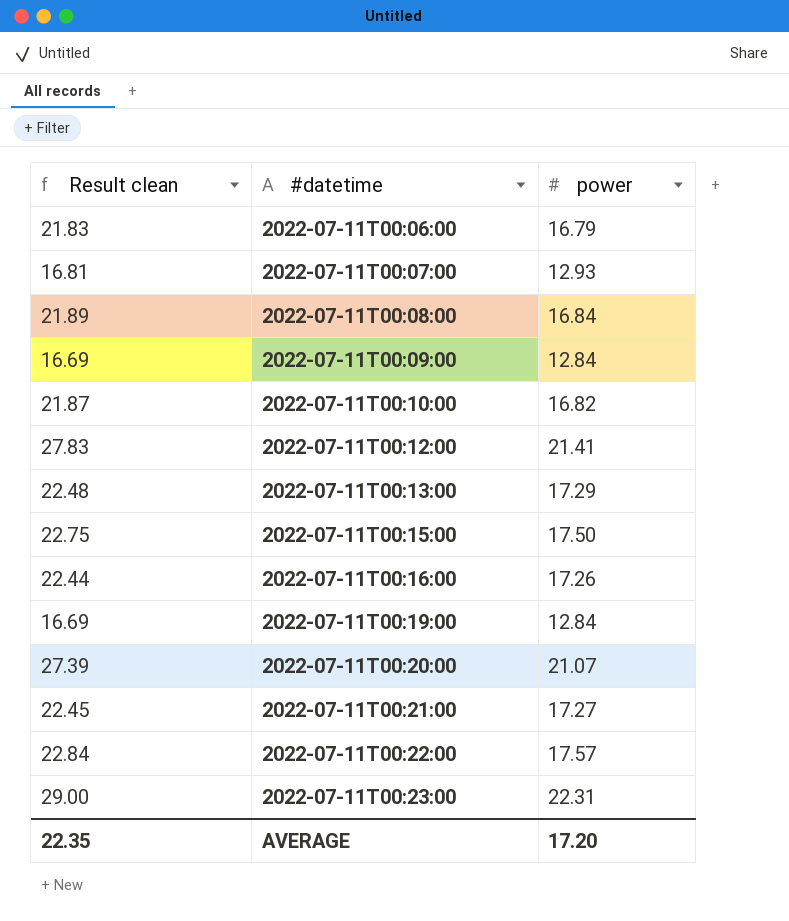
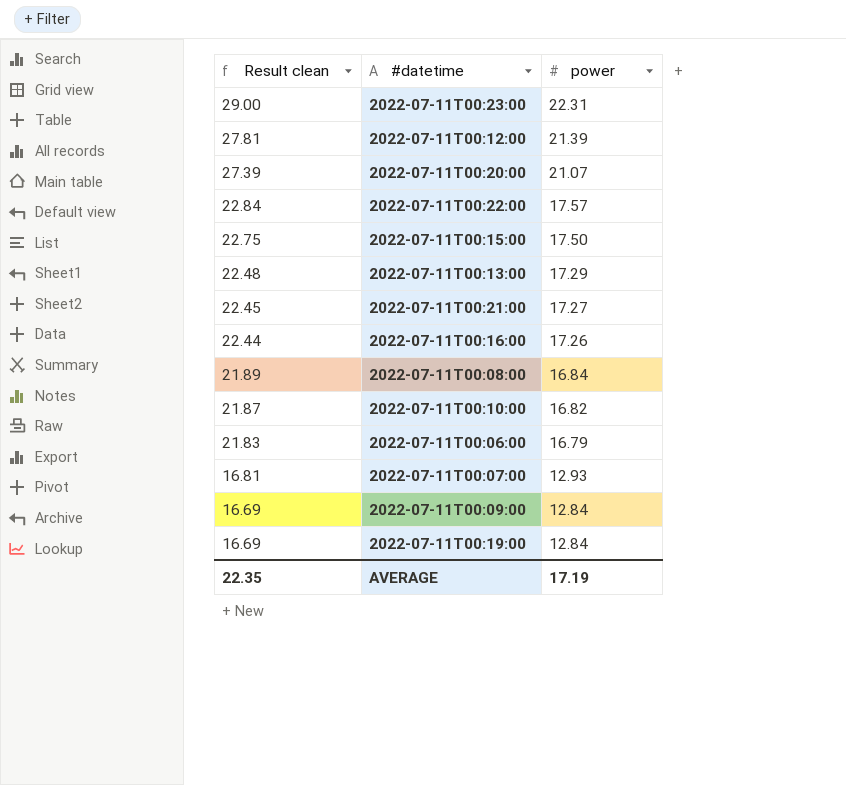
row order: #datetime ascending -> Result clean descending
2022-07-11T00:12:00 | Result clean: 27.83 -> 27.81
2022-07-11T00:12:00 | power: 21.41 -> 21.39
AVERAGE | power: 17.20 -> 17.19

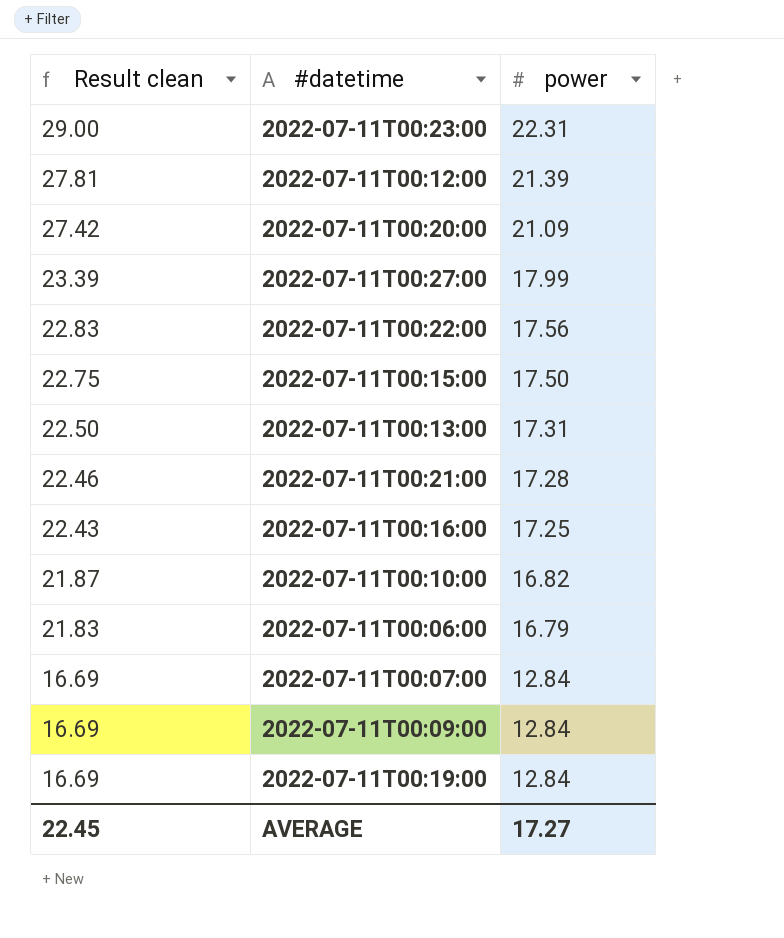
row 2022-07-11T00:08:00: 21.89 | 16.84 -> none
2022-07-11T00:20:00 | Result clean: 27.39 -> 27.42
2022-07-11T00:20:00 | power: 21.07 -> 21.09
row 2022-07-11T00:27:00: none -> 23.39 | 17.99
2022-07-11T00:22:00 | Result clean: 22.84 -> 22.83
2022-07-11T00:22:00 | power: 17.57 -> 17.56
2022-07-11T00:13:00 | Result clean: 22.48 -> 22.50
2022-07-11T00:13:00 | power: 17.29 -> 17.31
2022-07-11T00:21:00 | Result clean: 22.45 -> 22.46
2022-07-11T00:21:00 | power: 17.27 -> 17.28
2022-07-11T00:16:00 | Result clean: 22.44 -> 22.43
2022-07-11T00:16:00 | power: 17.26 -> 17.25
2022-07-11T00:07:00 | Result clean: 16.81 -> 16.69
2022-07-11T00:07:00 | power: 12.93 -> 12.84
AVERAGE | Result clean: 22.35 -> 22.45
AVERAGE | power: 17.19 -> 17.27

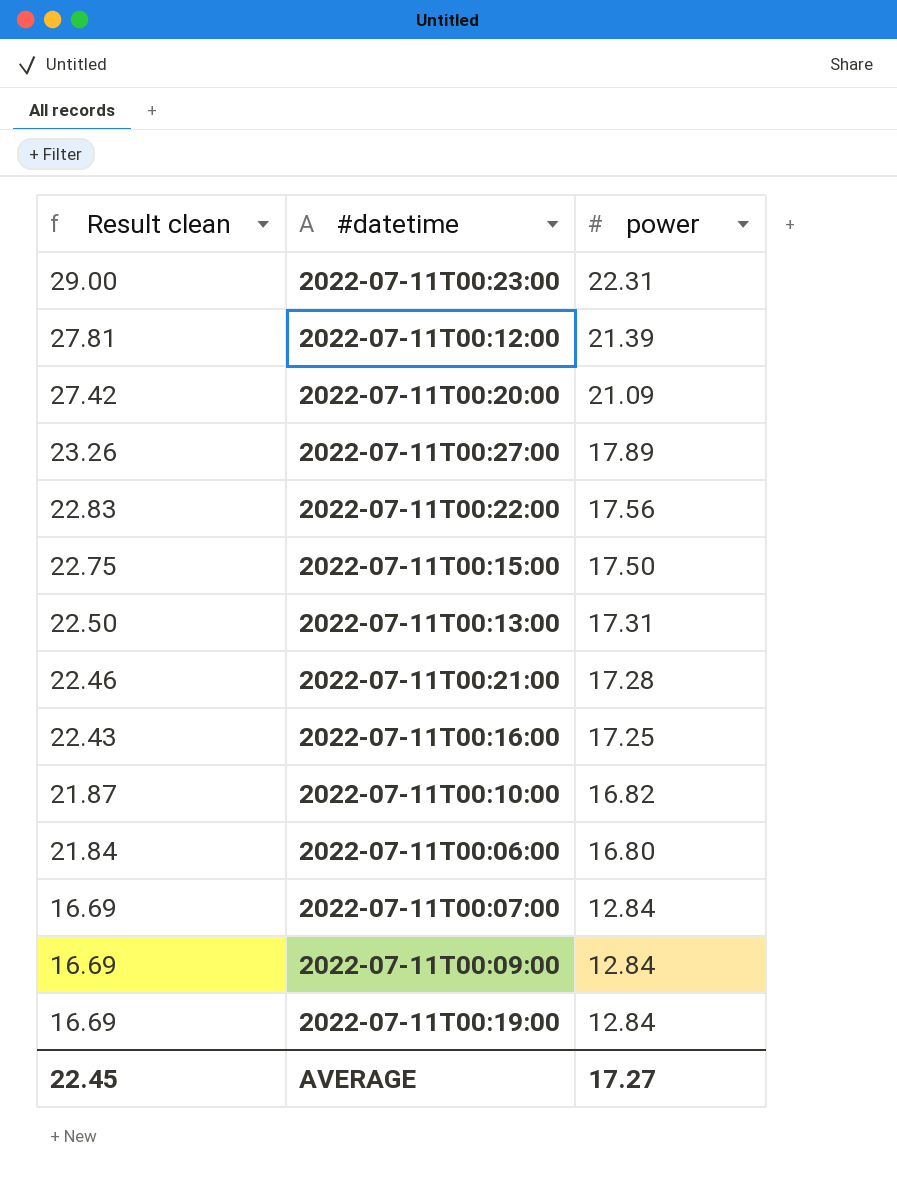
2022-07-11T00:27:00 | Result clean: 23.39 -> 23.26
2022-07-11T00:27:00 | power: 17.99 -> 17.89
2022-07-11T00:06:00 | Result clean: 21.83 -> 21.84
2022-07-11T00:06:00 | power: 16.79 -> 16.80

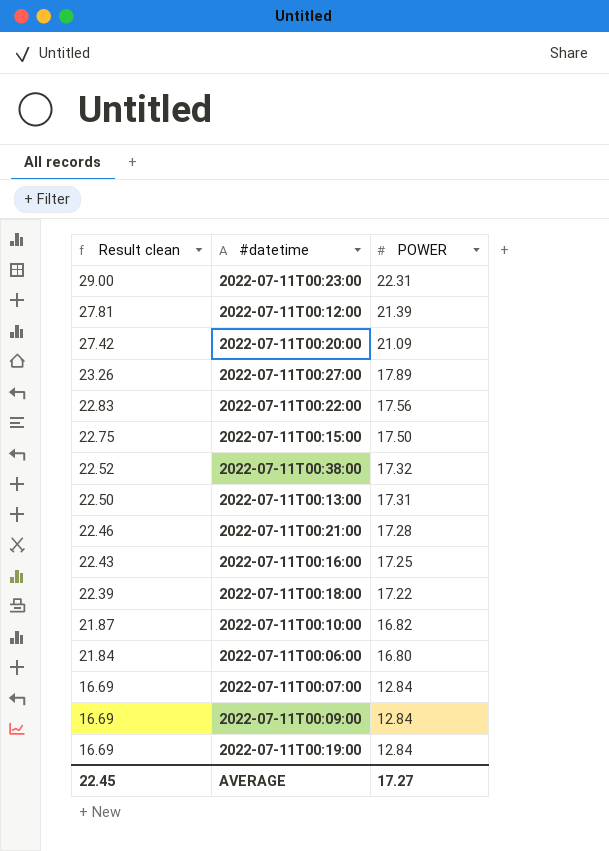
column name: power -> POWER
row 2022-07-11T00:38:00: none -> 22.52 | 17.32
row 2022-07-11T00:18:00: none -> 22.39 | 17.22

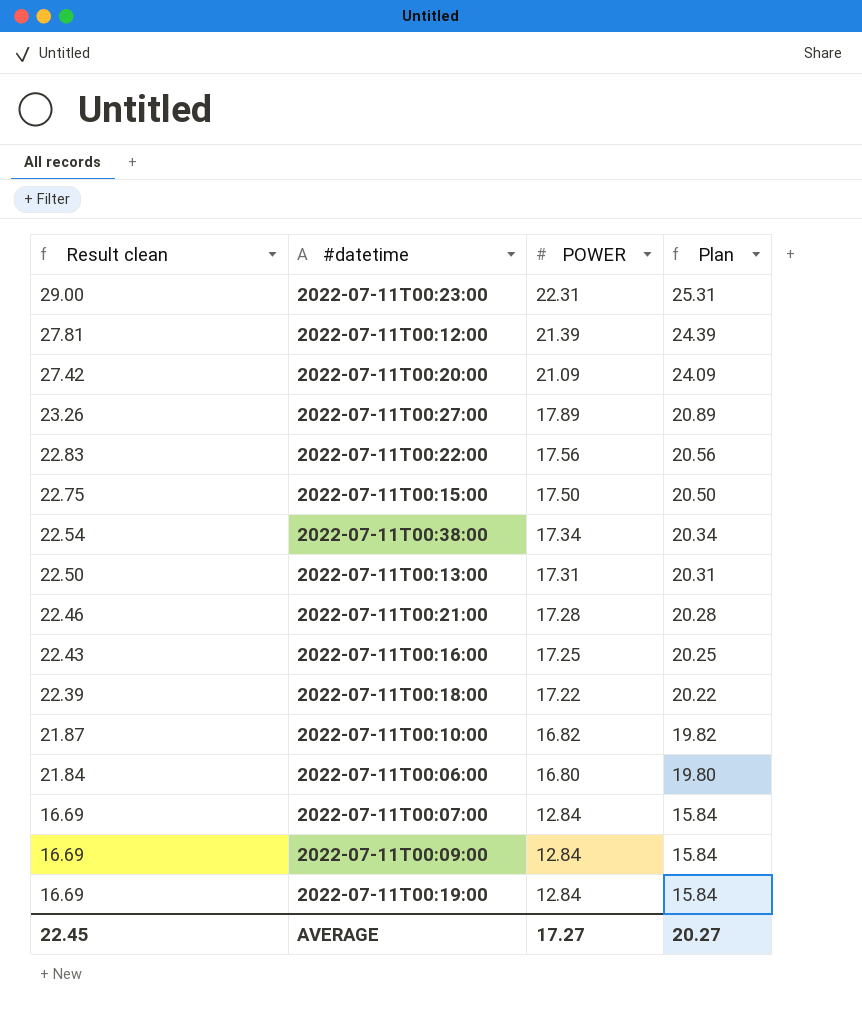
column Plan | formula: none -> [POWER] + 3
2022-07-11T00:38:00 | Result clean: 22.52 -> 22.54
2022-07-11T00:38:00 | POWER: 17.32 -> 17.34

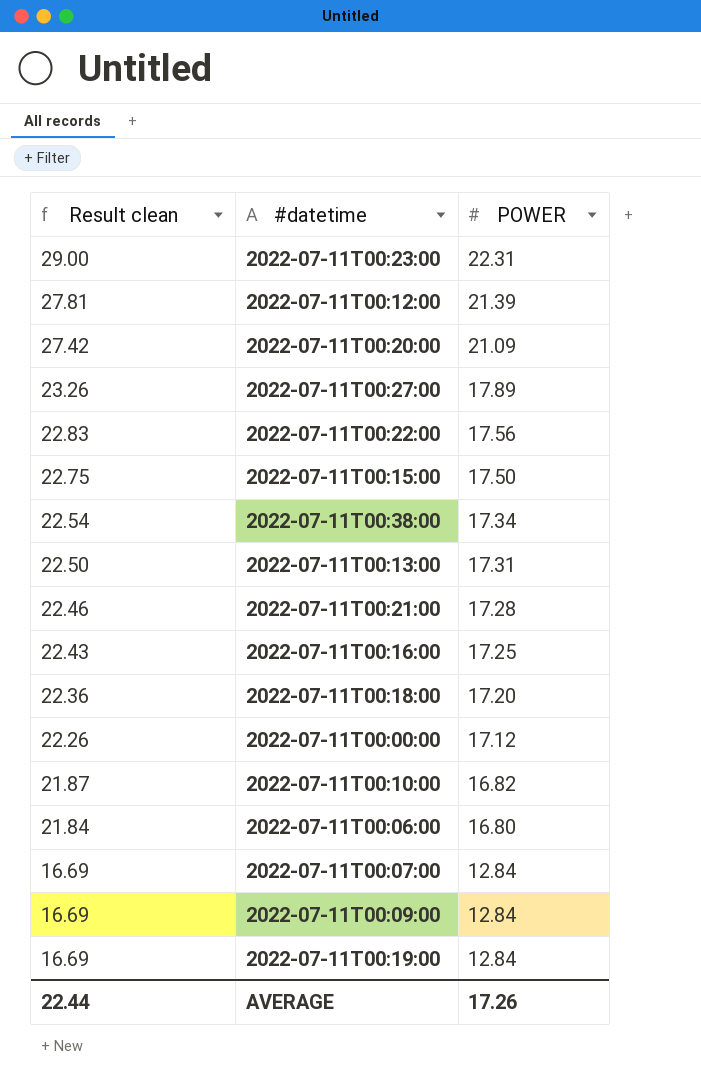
column Plan | formula: [POWER] + 3 -> none
2022-07-11T00:18:00 | Result clean: 22.39 -> 22.36
2022-07-11T00:18:00 | POWER: 17.22 -> 17.20
row 2022-07-11T00:00:00: none -> 22.26 | 17.12
AVERAGE | Result clean: 22.45 -> 22.44
AVERAGE | POWER: 17.27 -> 17.26

